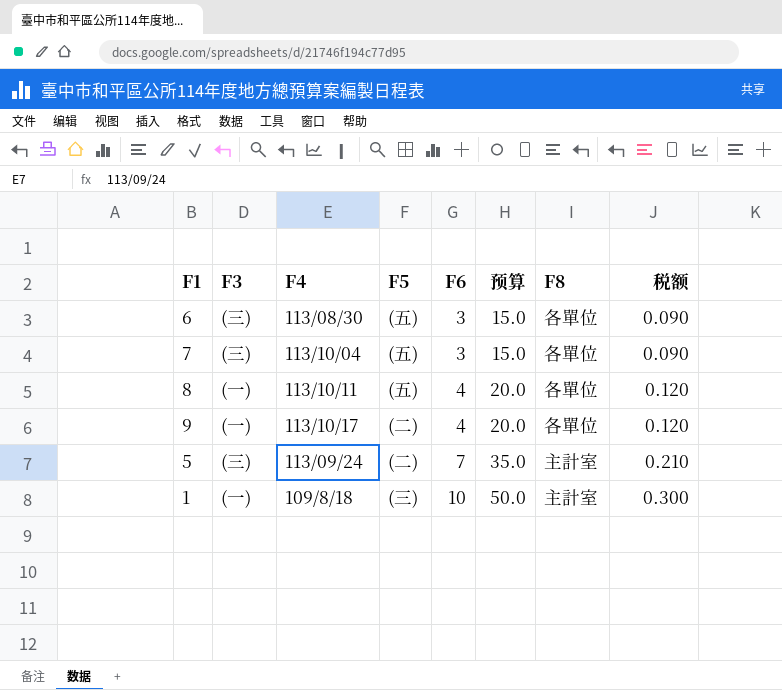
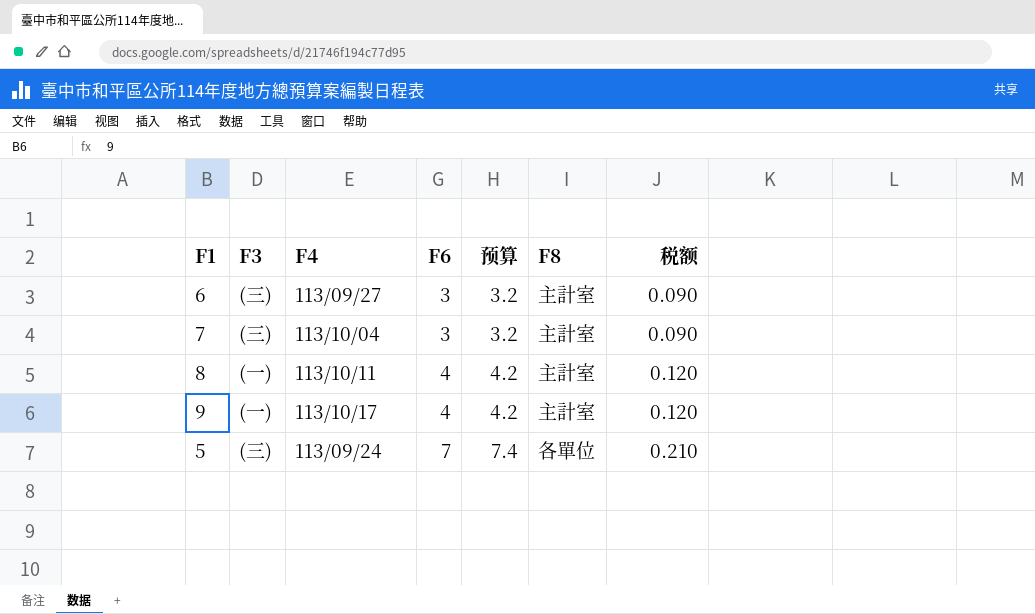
column F5 | position: 4 -> none
column 预算 | formula: [F6] * 5 -> [F6] * 1.05
row 1: (一) | 109/8/18 | (三) | 10 | 50.0 | 主計室 | 0.300 -> none
6 | F4: 113/08/30 -> 113/09/27
6 | F8: 各單位 -> 主計室
7 | F8: 各單位 -> 主計室
8 | F8: 各單位 -> 主計室
9 | F8: 各單位 -> 主計室
5 | F8: 主計室 -> 各單位

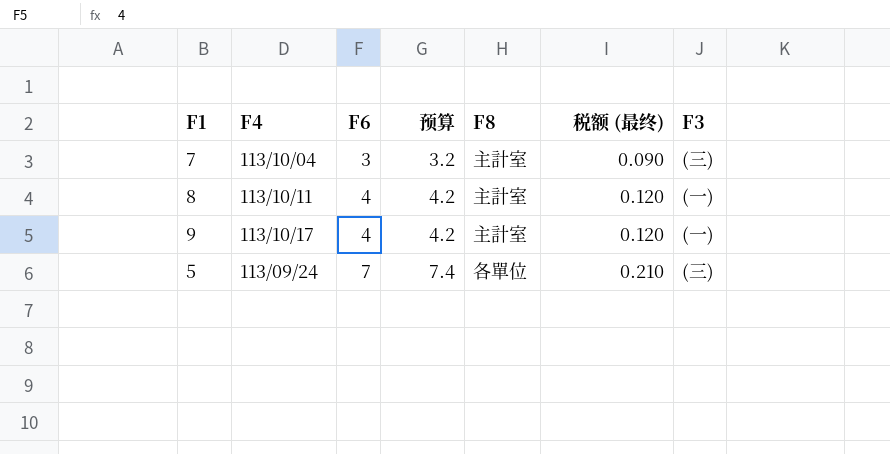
column name: 税额 -> 税额 (最终)
column F3 | position: 2 -> 7
row 6: (三) | 113/09/27 | 3 | 3.2 | 主計室 | 0.090 -> none

